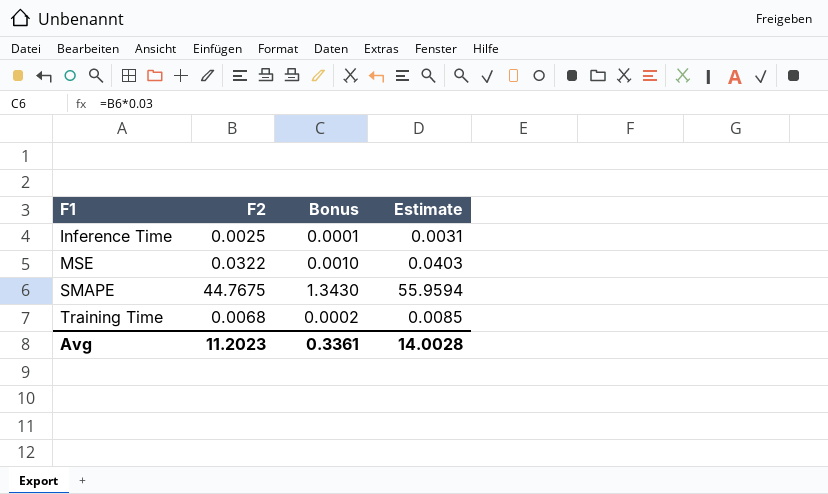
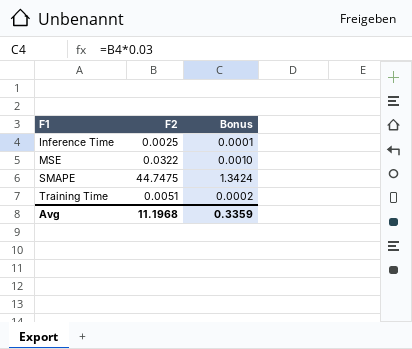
column Estimate | formula: [F2] * 1.25 -> none
SMAPE | F2: 44.7675 -> 44.7475
SMAPE | Bonus: 1.3430 -> 1.3424
Training Time | F2: 0.0068 -> 0.0051
Avg | F2: 11.2023 -> 11.1968
Avg | Bonus: 0.3361 -> 0.3359

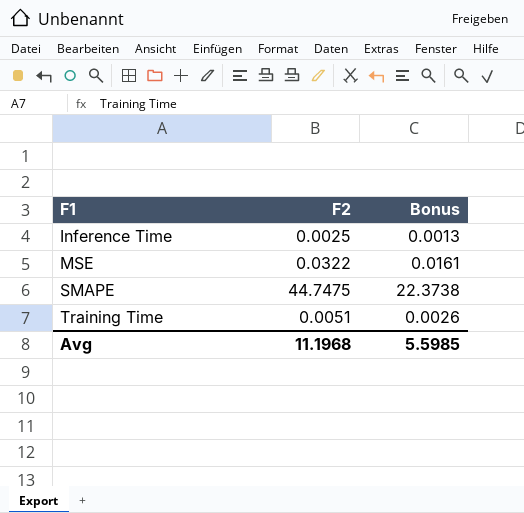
column Bonus | formula: [F2] * 0.03 -> [F2] * 0.5
Avg | Bonus: 0.3359 -> 5.5985

